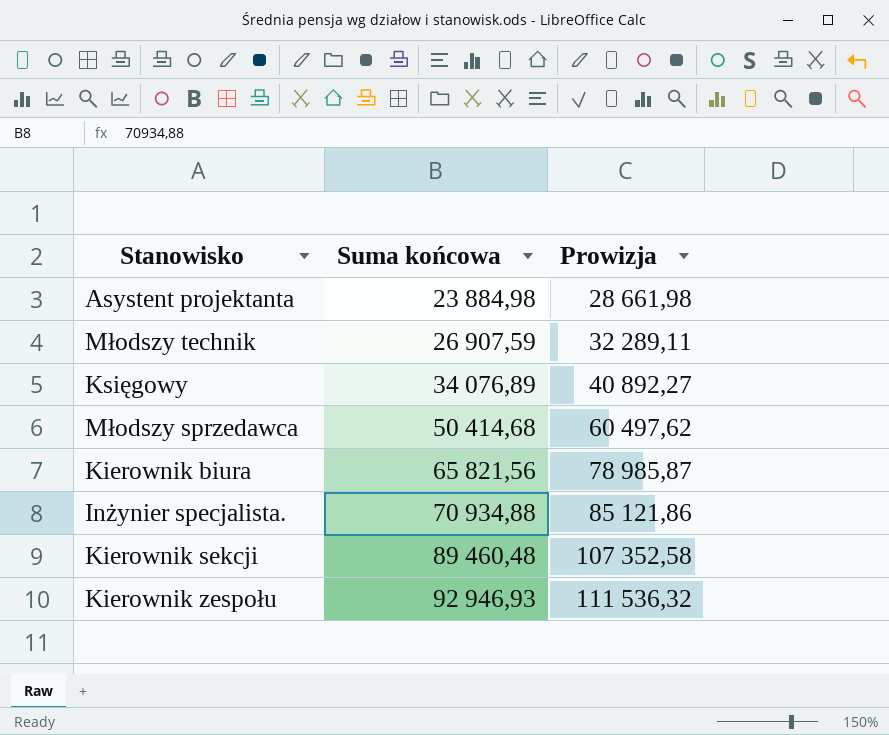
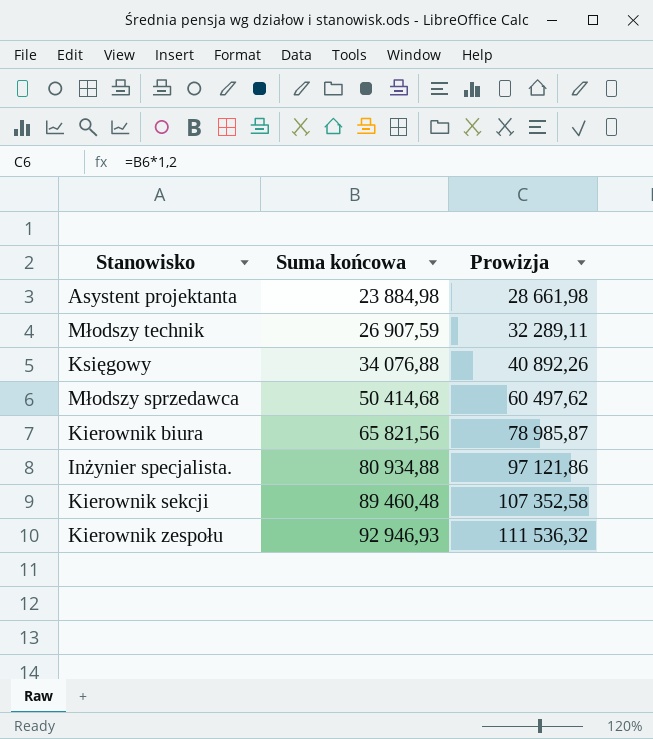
Księgowy | Suma końcowa: 34 076,89 -> 34 076,88
Księgowy | Prowizja: 40 892,27 -> 40 892,26
Inżynier specjalista. | Suma końcowa: 70 934,88 -> 80 934,88
Inżynier specjalista. | Prowizja: 85 121,86 -> 97 121,86

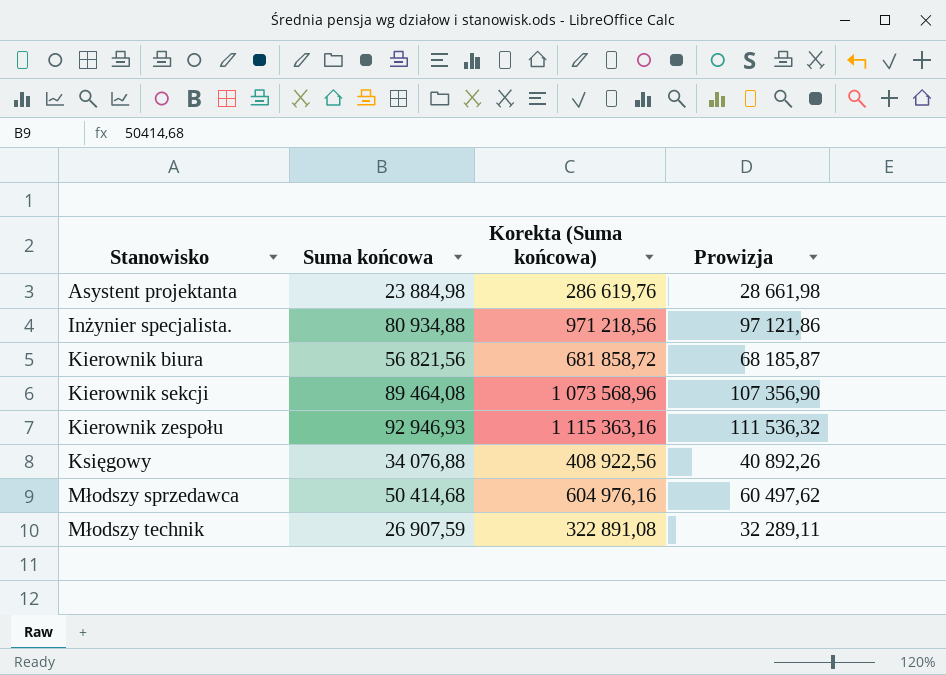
row order: Suma końcowa ascending -> Stanowisko ascending
column Korekta (Suma końcowa) | formula: none -> [Suma końcowa] * 12
Kierownik biura | Suma końcowa: 65 821,56 -> 56 821,56
Kierownik biura | Prowizja: 78 985,87 -> 68 185,87
Kierownik sekcji | Suma końcowa: 89 460,48 -> 89 464,08
Kierownik sekcji | Prowizja: 107 352,58 -> 107 356,90

